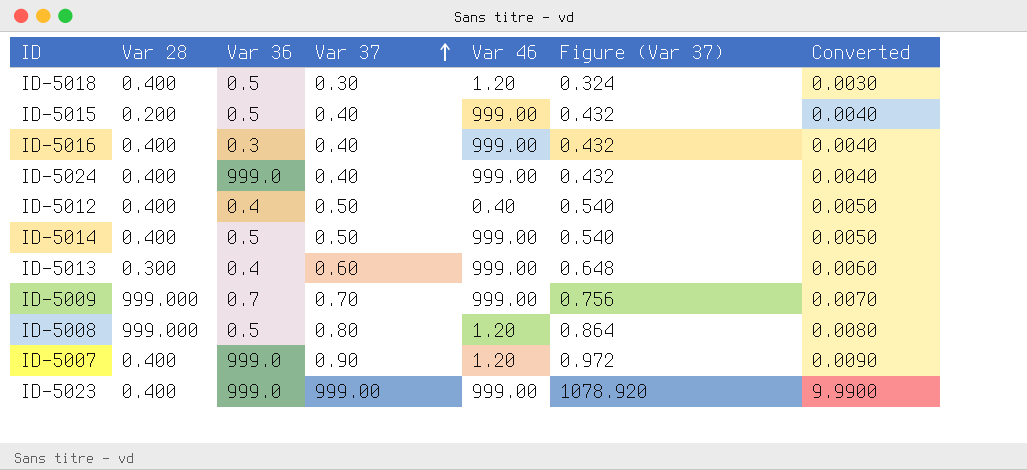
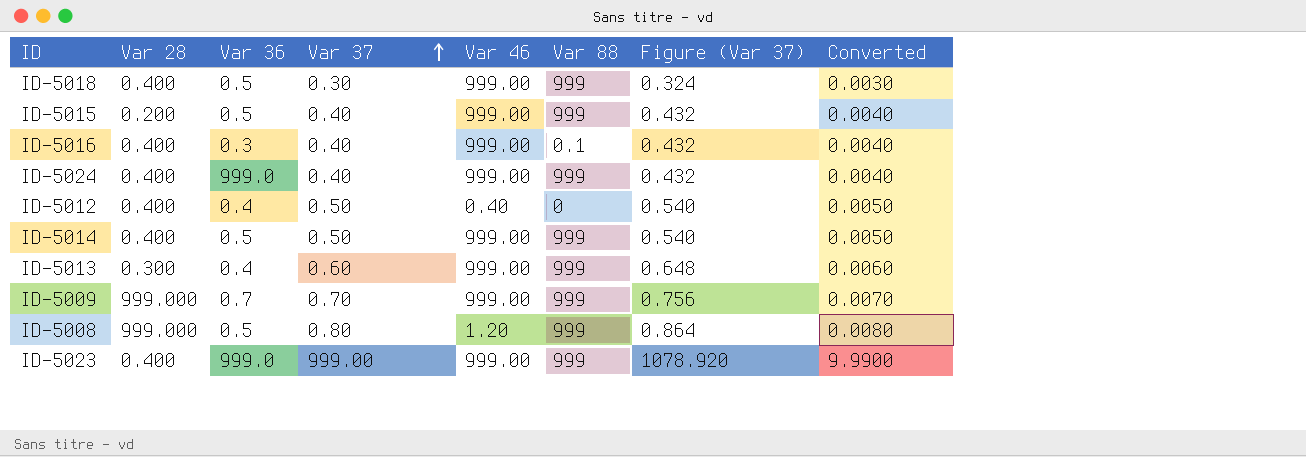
column Var 88 | position: none -> 6
row ID-5007: 0.400 | 999.0 | 0.90 | 1.20 | 0.972 | 0.0090 -> none
ID-5018 | Var 46: 1.20 -> 999.00

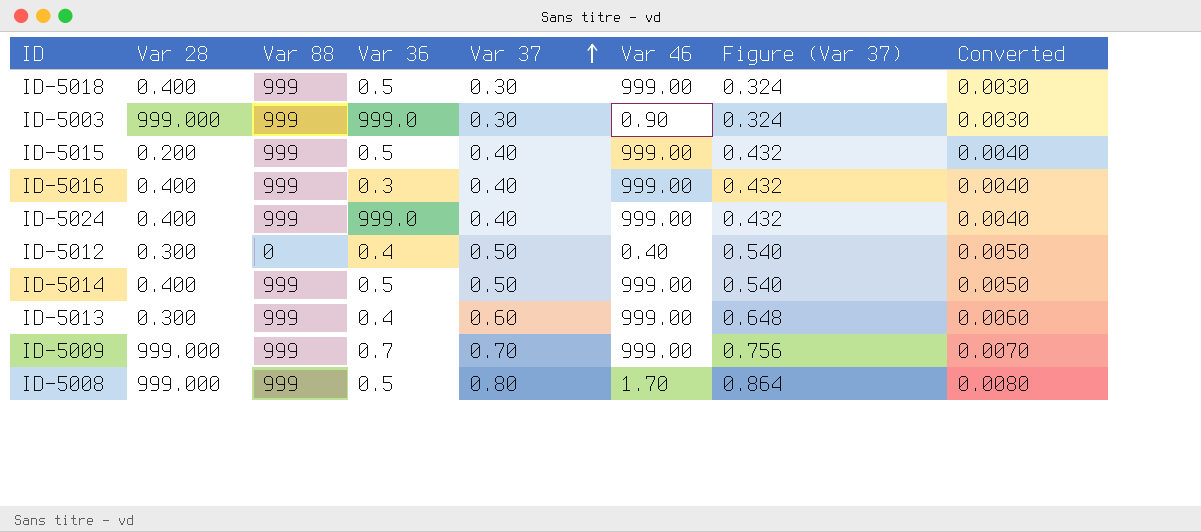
column Var 88 | position: 6 -> 3
row ID-5023: 0.400 | 999.0 | 999.00 | 999.00 | 999 | 1078.920 | 9.9900 -> none
row ID-5003: none -> 999.000 | 999 | 999.0 | 0.30 | 0.90 | 0.324 | 0.0030
ID-5016 | Var 88: 0.1 -> 999
ID-5012 | Var 28: 0.400 -> 0.300
ID-5008 | Var 46: 1.20 -> 1.70

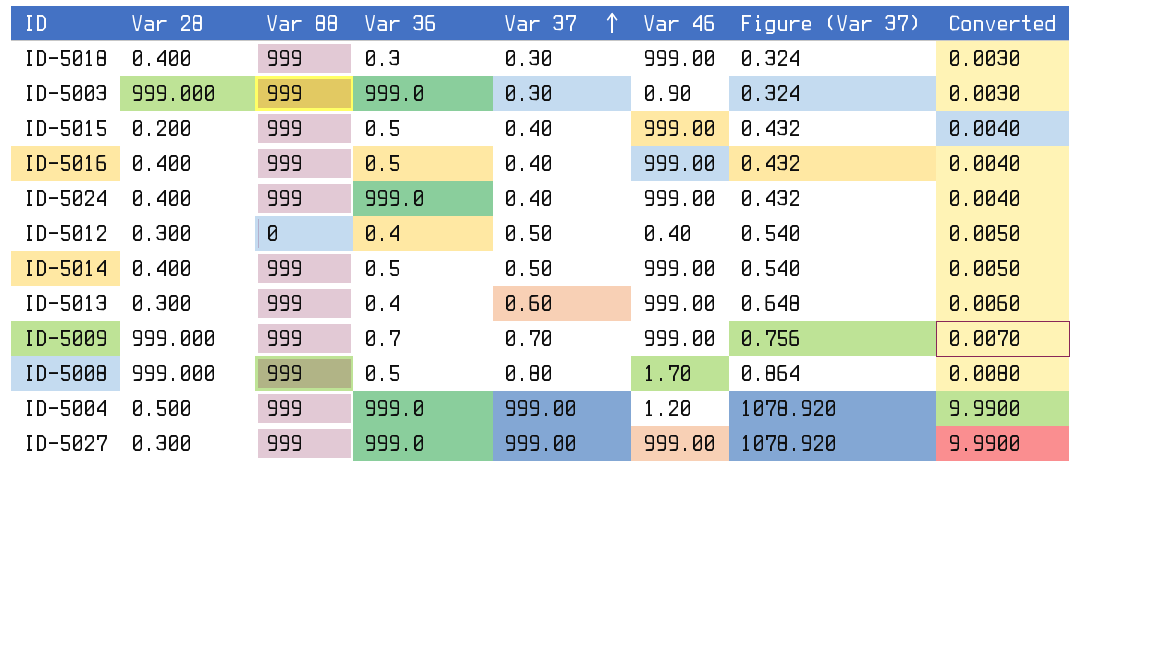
ID-5018 | Var 36: 0.5 -> 0.3
ID-5016 | Var 36: 0.3 -> 0.5
row ID-5004: none -> 0.500 | 999 | 999.0 | 999.00 | 1.20 | 1078.920 | 9.9900
row ID-5027: none -> 0.300 | 999 | 999.0 | 999.00 | 999.00 | 1078.920 | 9.9900

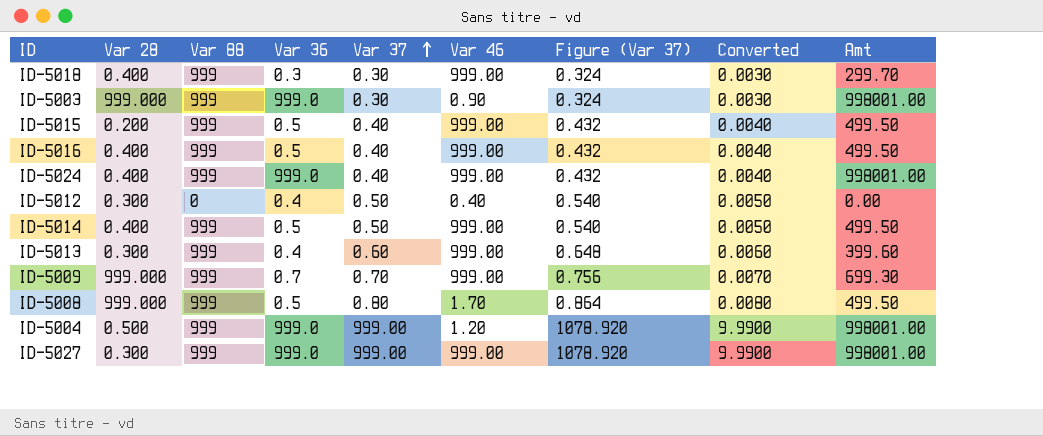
column Amt | formula: none -> [Var 88] * [Var 36]

